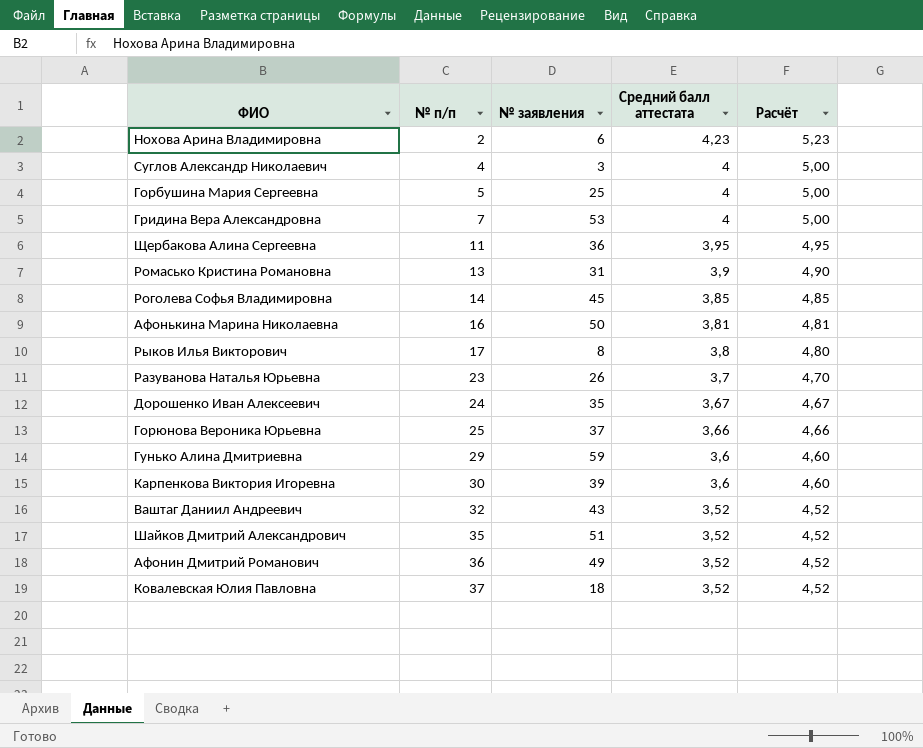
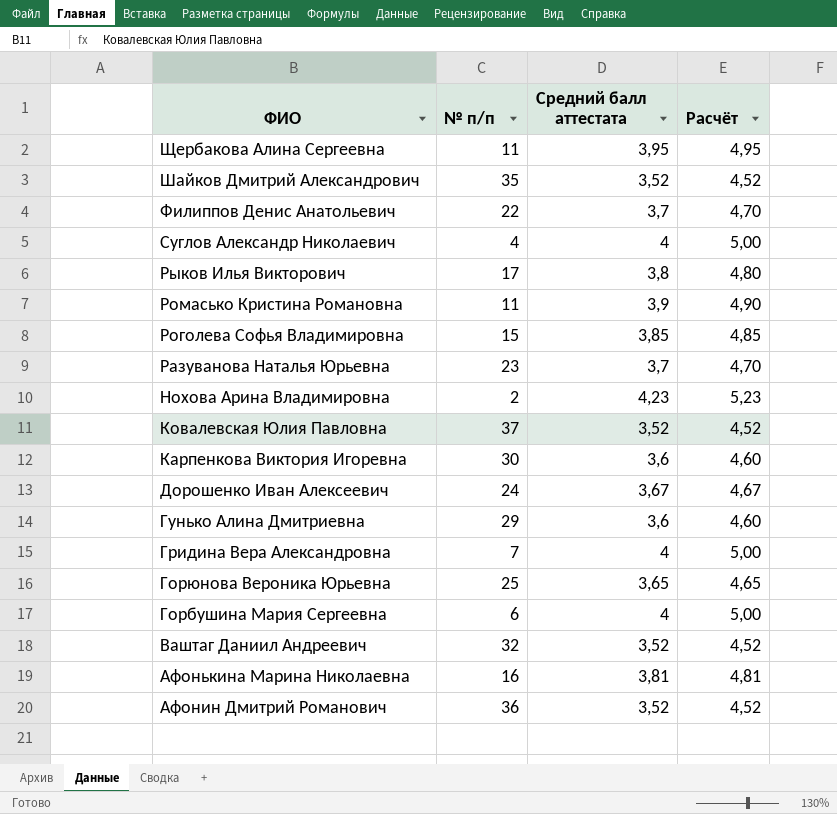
row order: № п/п ascending -> ФИО descending
column № заявления | position: 3 -> none
row Филиппов Денис Анатольевич: none -> 22 | 3,7 | 4,70
Ромасько Кристина Романовна | № п/п: 13 -> 11
Роголева Софья Владимировна | № п/п: 14 -> 15
Горюнова Вероника Юрьевна | Средний балл аттестата: 3,66 -> 3,65
Горюнова Вероника Юрьевна | Расчёт: 4,66 -> 4,65
Горбушина Мария Сергеевна | № п/п: 5 -> 6

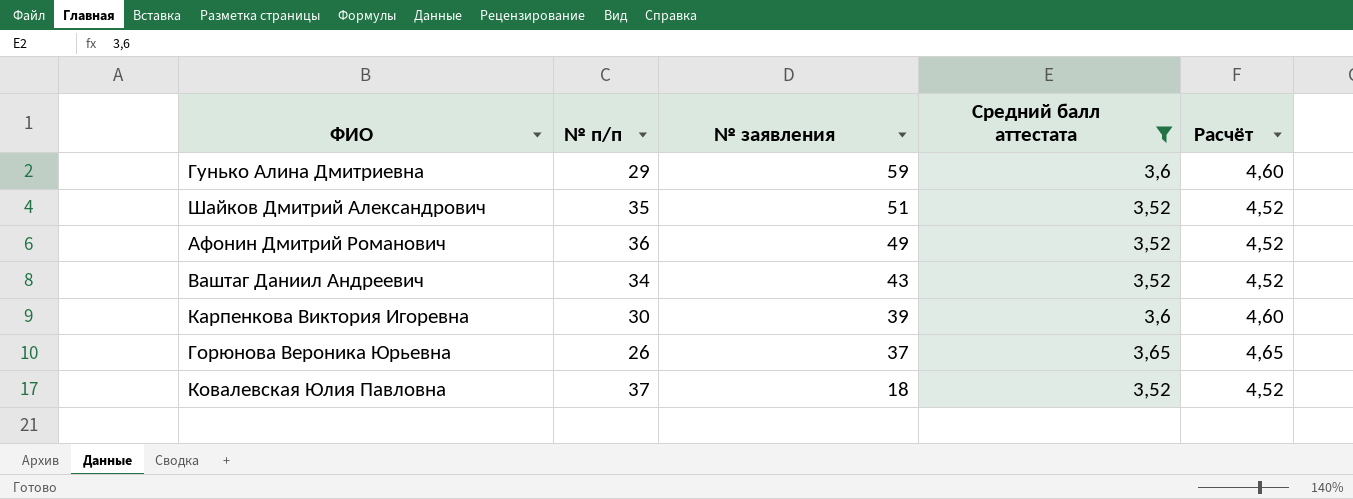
filter: none -> Средний балл аттестата <= 3,65
row order: ФИО descending -> № заявления descending
column № заявления | position: none -> 3
Ваштаг Даниил Андреевич | № п/п: 32 -> 34
Горюнова Вероника Юрьевна | № п/п: 25 -> 26

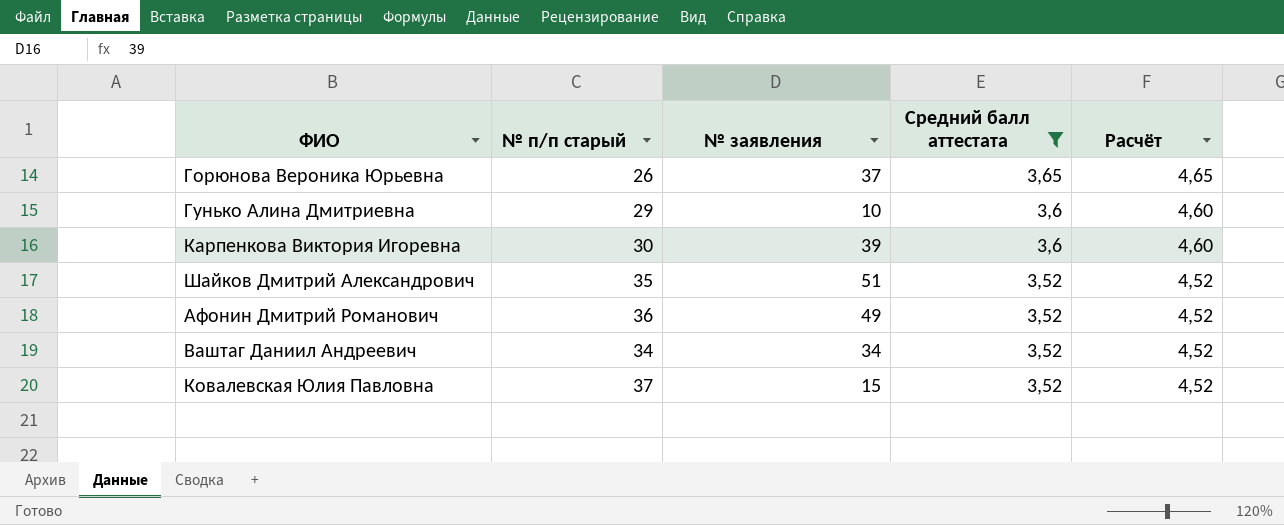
row order: № заявления descending -> Средний балл аттестата descending
column name: № п/п -> № п/п старый
Гунько Алина Дмитриевна | № заявления: 59 -> 10
Ваштаг Даниил Андреевич | № заявления: 43 -> 34
Ковалевская Юлия Павловна | № заявления: 18 -> 15

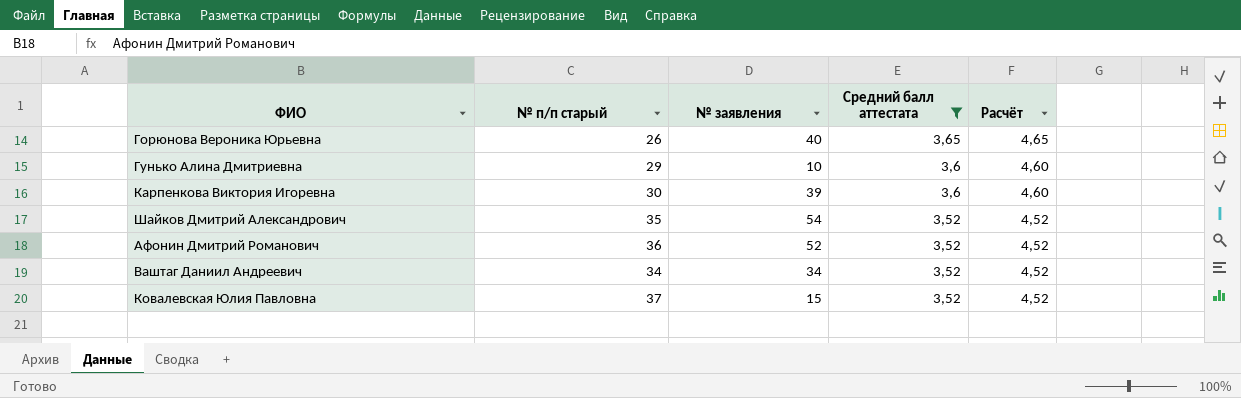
Горюнова Вероника Юрьевна | № заявления: 37 -> 40
Шайков Дмитрий Александрович | № заявления: 51 -> 54
Афонин Дмитрий Романович | № заявления: 49 -> 52

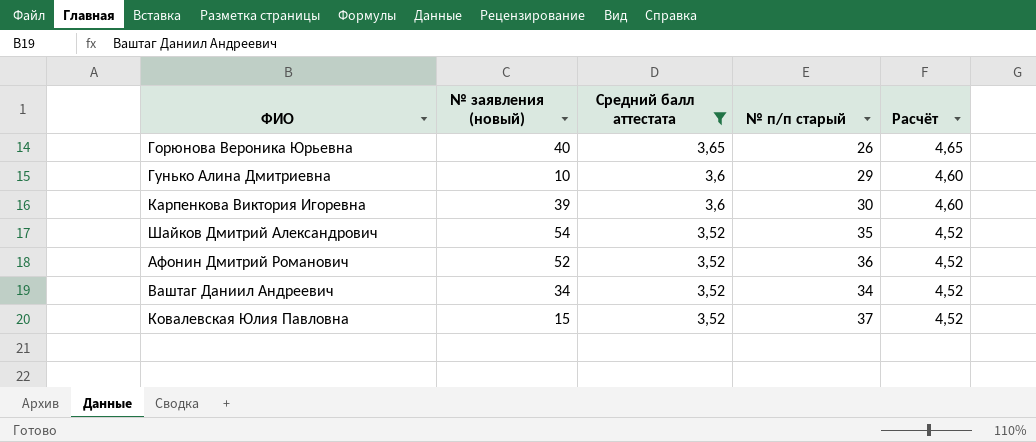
column name: № заявления -> № заявления (новый)
column № п/п старый | position: 2 -> 4

